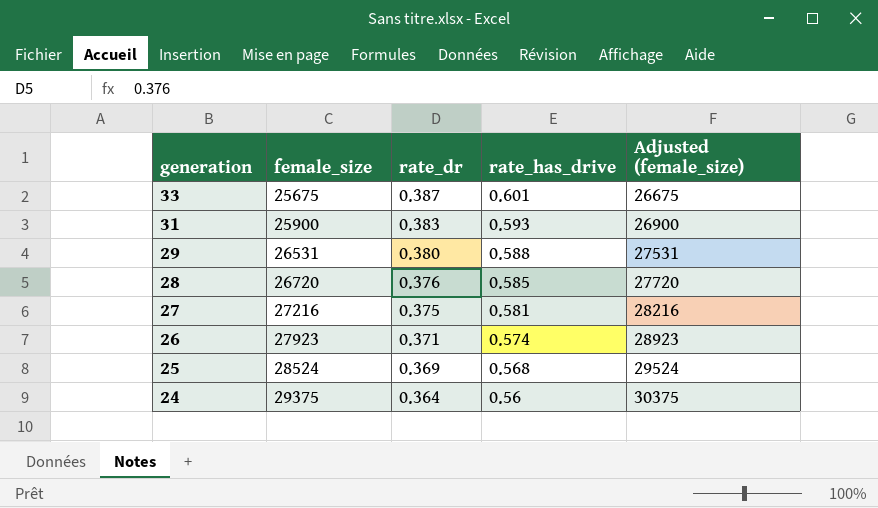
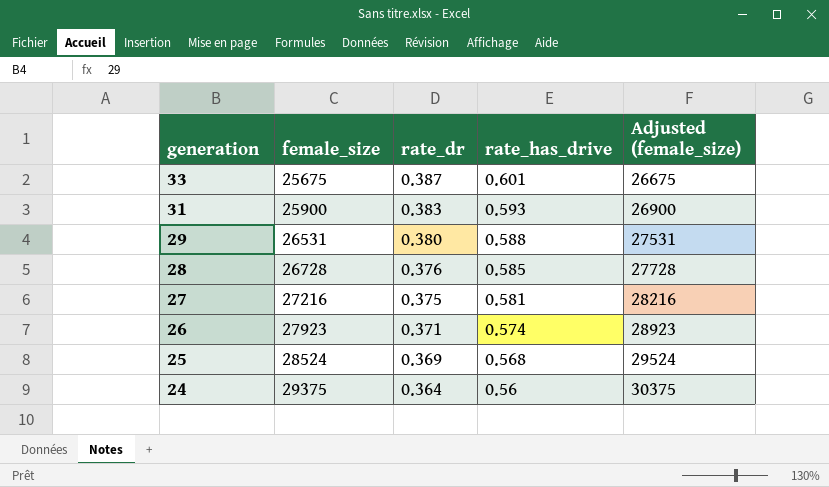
28 | female_size: 26720 -> 26728
28 | Adjusted (female_size): 27720 -> 27728

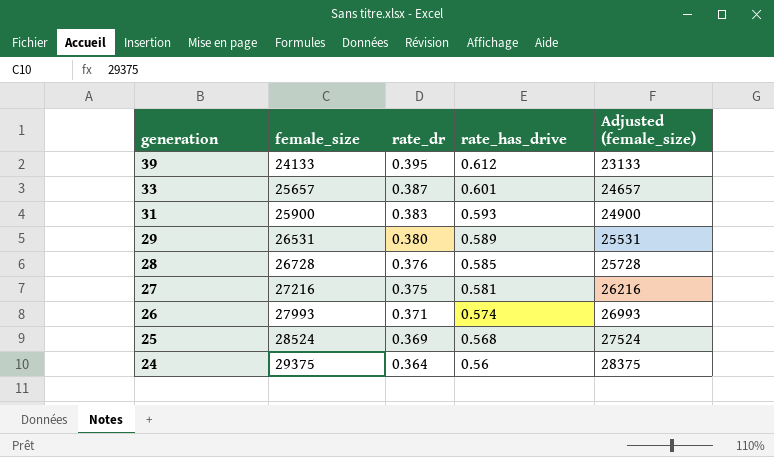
column Adjusted (female_size) | formula: [female_size] + 1000 -> [female_size] - 1000
row 39: none -> 24133 | 0.395 | 0.612 | 23133
33 | female_size: 25675 -> 25657
29 | rate_has_drive: 0.588 -> 0.589
26 | female_size: 27923 -> 27993

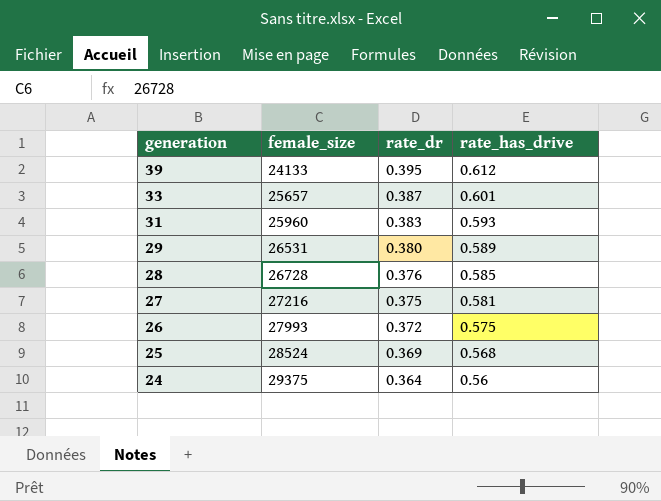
column Adjusted (female_size) | formula: [female_size] - 1000 -> none
31 | female_size: 25900 -> 25960
26 | rate_dr: 0.371 -> 0.372
26 | rate_has_drive: 0.574 -> 0.575

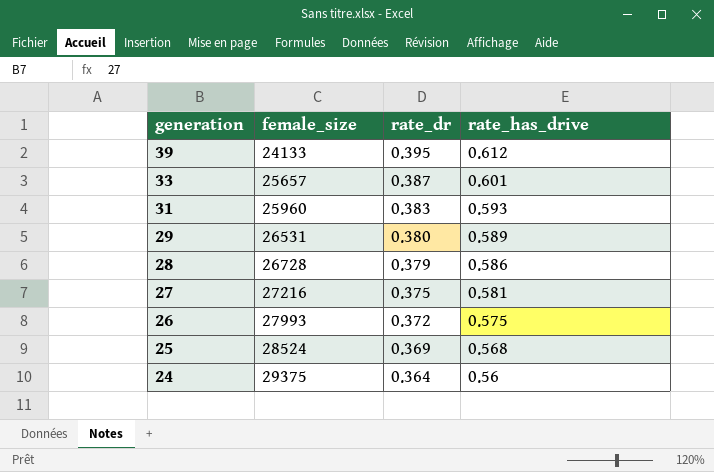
28 | rate_dr: 0.376 -> 0.379
28 | rate_has_drive: 0.585 -> 0.586

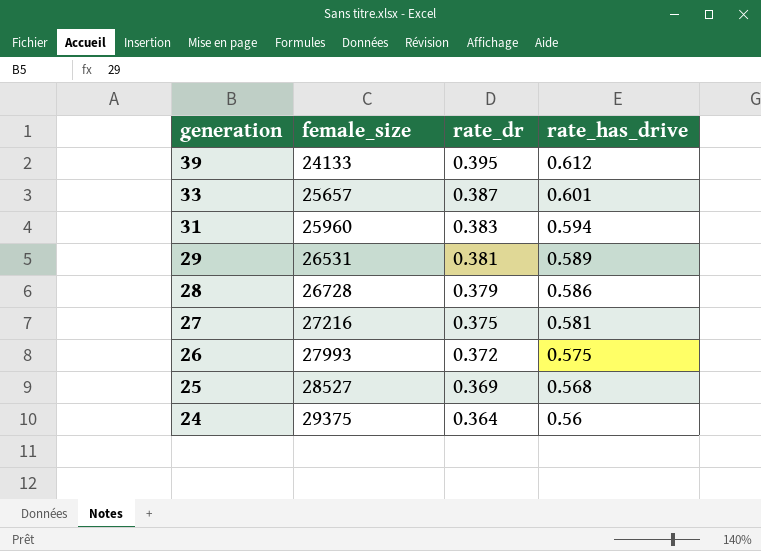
31 | rate_has_drive: 0.593 -> 0.594
29 | rate_dr: 0.380 -> 0.381
25 | female_size: 28524 -> 28527

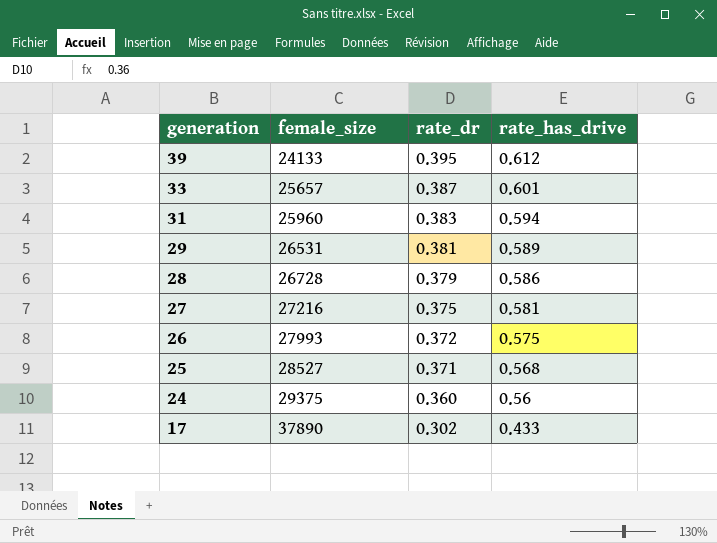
25 | rate_dr: 0.369 -> 0.371
24 | rate_dr: 0.364 -> 0.360
row 17: none -> 37890 | 0.302 | 0.433

